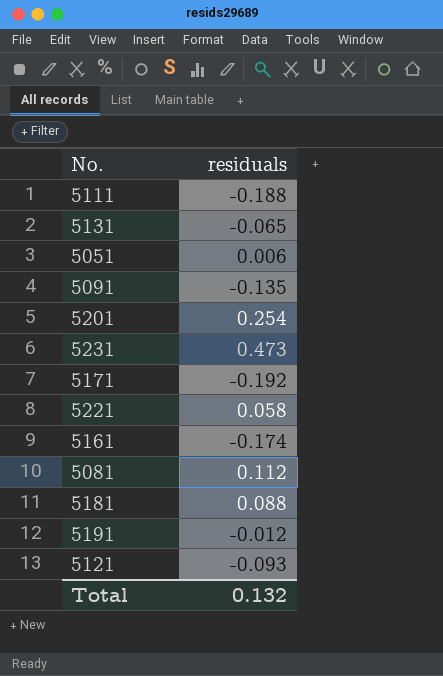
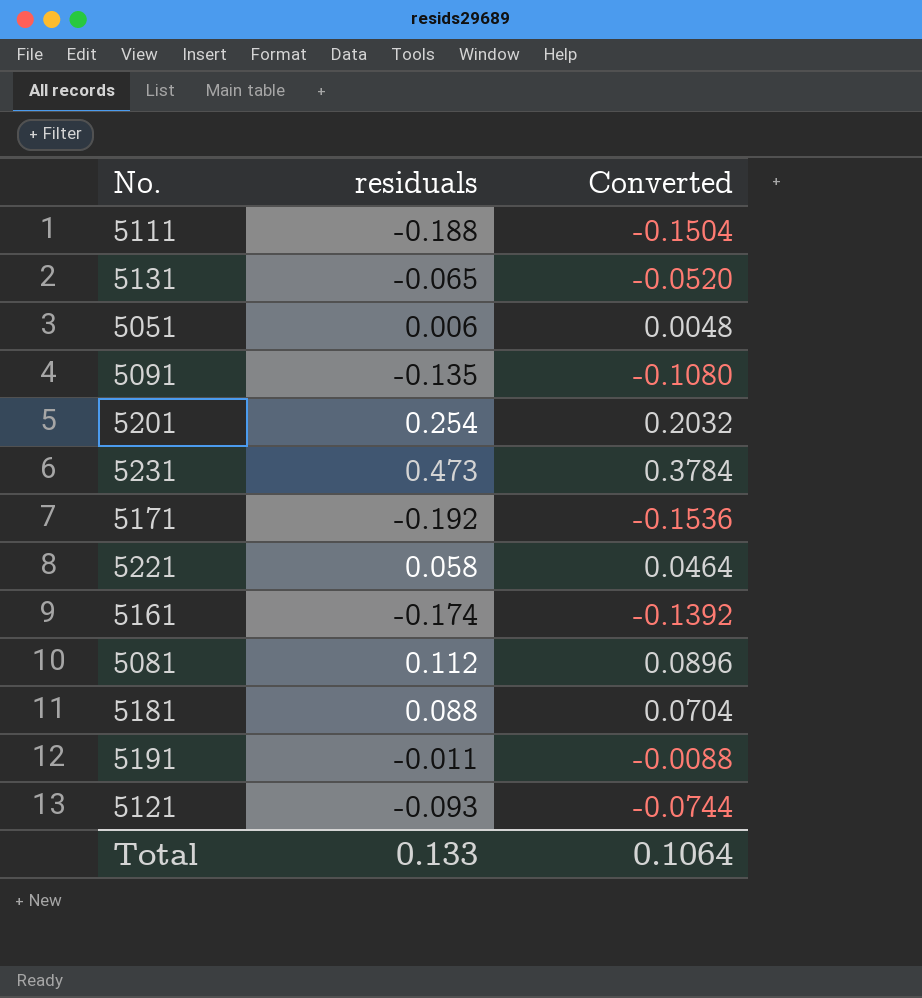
column Converted | formula: none -> [residuals] * 0.8
5191 | residuals: -0.012 -> -0.011
Total | residuals: 0.132 -> 0.133

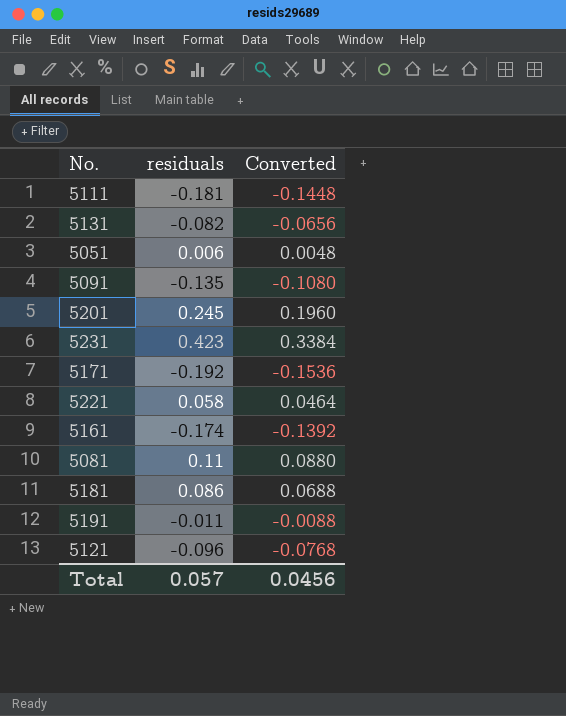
5111 | residuals: -0.188 -> -0.181
5111 | Converted: -0.1504 -> -0.1448
5131 | residuals: -0.065 -> -0.082
5131 | Converted: -0.0520 -> -0.0656
5201 | residuals: 0.254 -> 0.245
5201 | Converted: 0.2032 -> 0.1960
5231 | residuals: 0.473 -> 0.423
5231 | Converted: 0.3784 -> 0.3384
5081 | residuals: 0.112 -> 0.11
5081 | Converted: 0.0896 -> 0.0880
5181 | residuals: 0.088 -> 0.086
5181 | Converted: 0.0704 -> 0.0688
5121 | residuals: -0.093 -> -0.096
5121 | Converted: -0.0744 -> -0.0768
Total | residuals: 0.133 -> 0.057
Total | Converted: 0.1064 -> 0.0456

